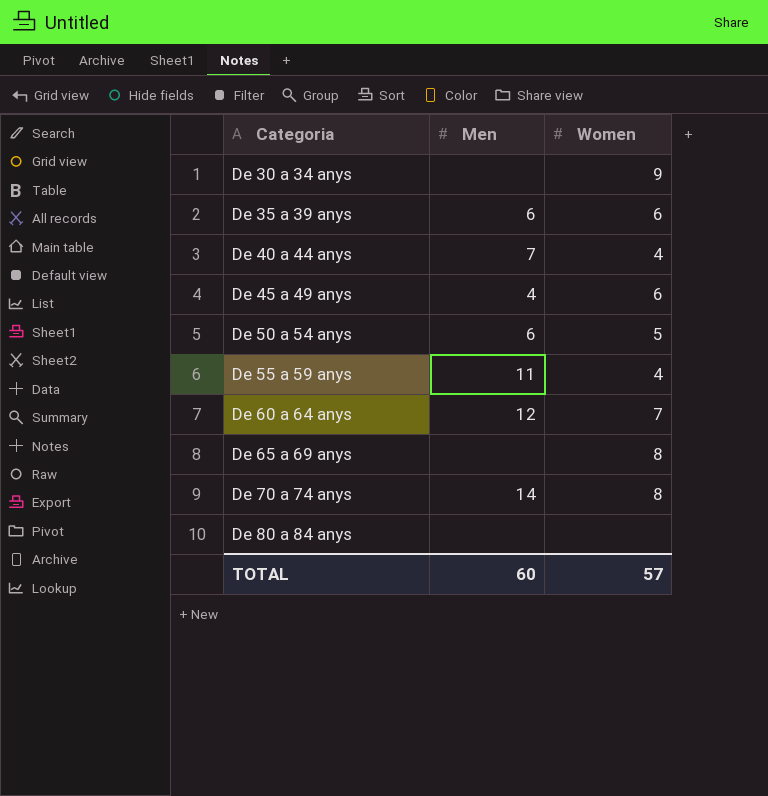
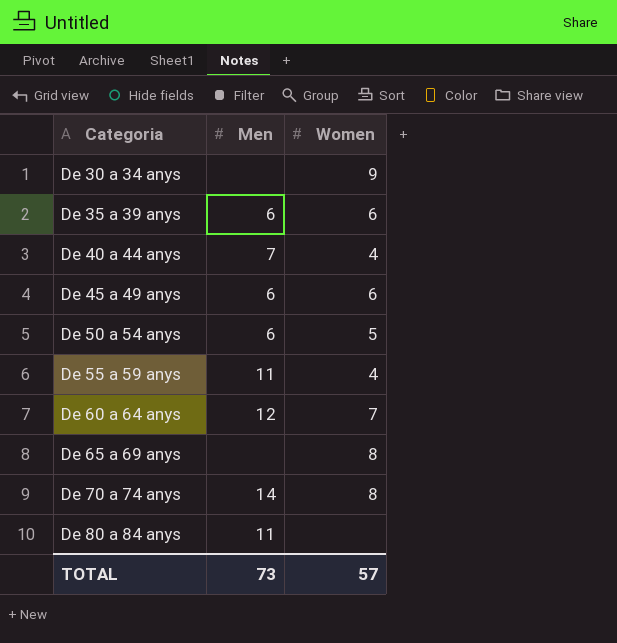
De 45 a 49 anys | Men: 4 -> 6
De 80 a 84 anys | Men: none -> 11
TOTAL | Men: 60 -> 73

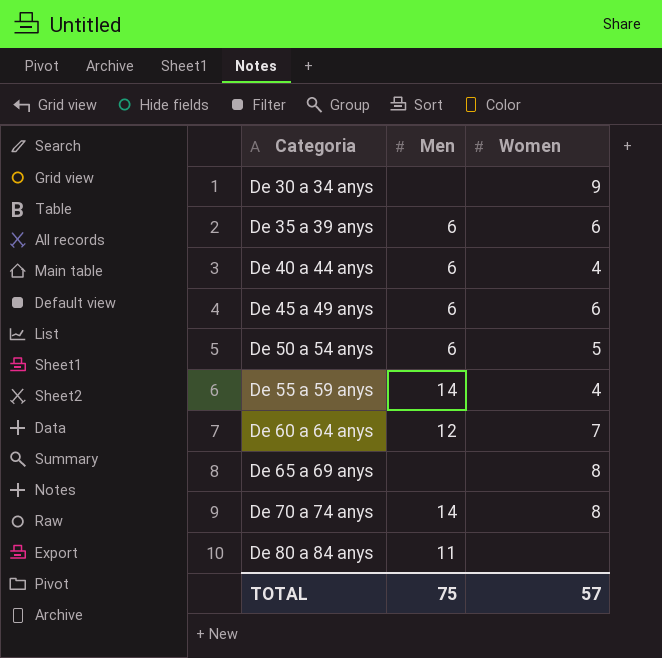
De 40 a 44 anys | Men: 7 -> 6
De 55 a 59 anys | Men: 11 -> 14
TOTAL | Men: 73 -> 75

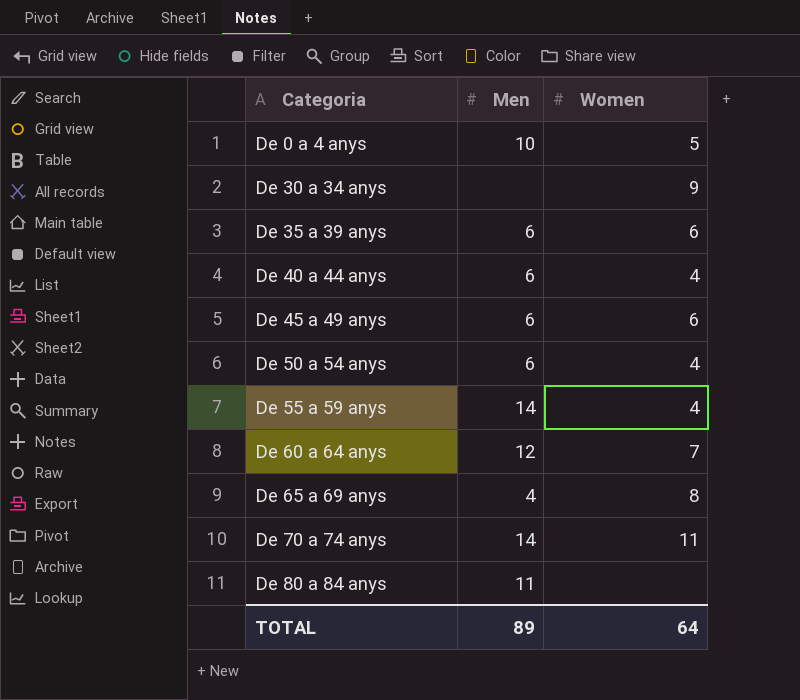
row De 0 a 4 anys: none -> 10 | 5
De 50 a 54 anys | Women: 5 -> 4
De 65 a 69 anys | Men: none -> 4
De 70 a 74 anys | Women: 8 -> 11
TOTAL | Men: 75 -> 89
TOTAL | Women: 57 -> 64

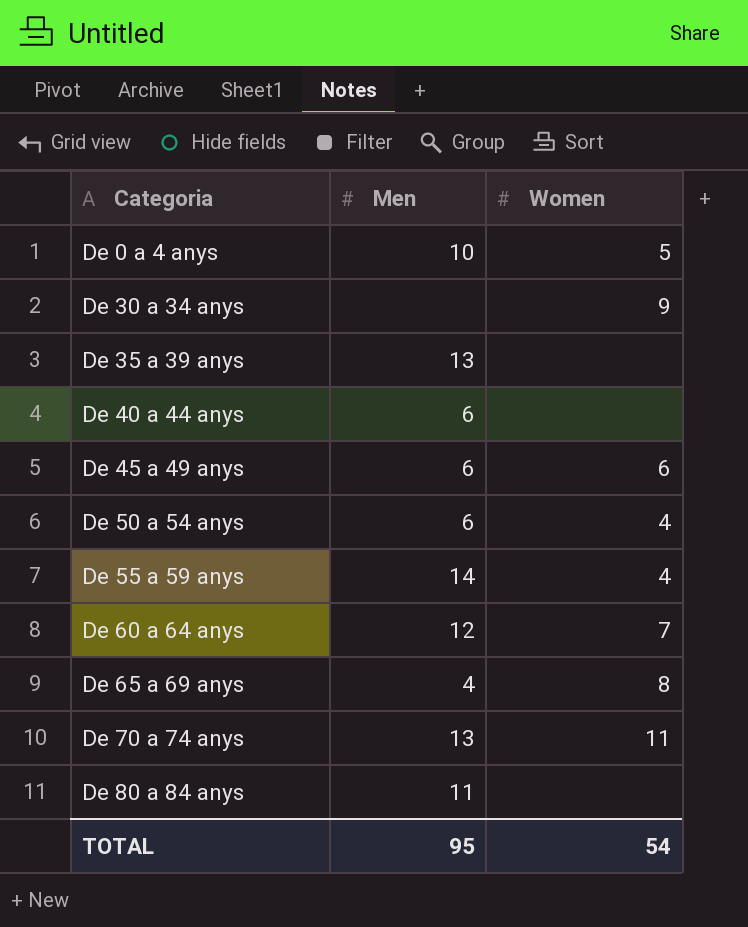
De 35 a 39 anys | Men: 6 -> 13
De 35 a 39 anys | Women: 6 -> none
De 40 a 44 anys | Women: 4 -> none
De 70 a 74 anys | Men: 14 -> 13
TOTAL | Men: 89 -> 95
TOTAL | Women: 64 -> 54

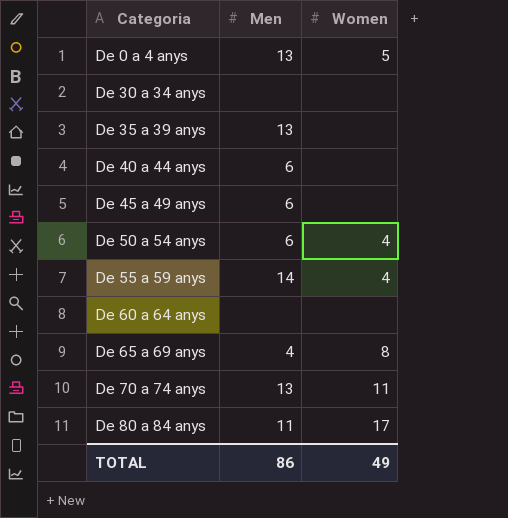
De 0 a 4 anys | Men: 10 -> 13
De 30 a 34 anys | Women: 9 -> none
De 45 a 49 anys | Women: 6 -> none
De 60 a 64 anys | Men: 12 -> none
De 60 a 64 anys | Women: 7 -> none
De 80 a 84 anys | Women: none -> 17
TOTAL | Men: 95 -> 86
TOTAL | Women: 54 -> 49

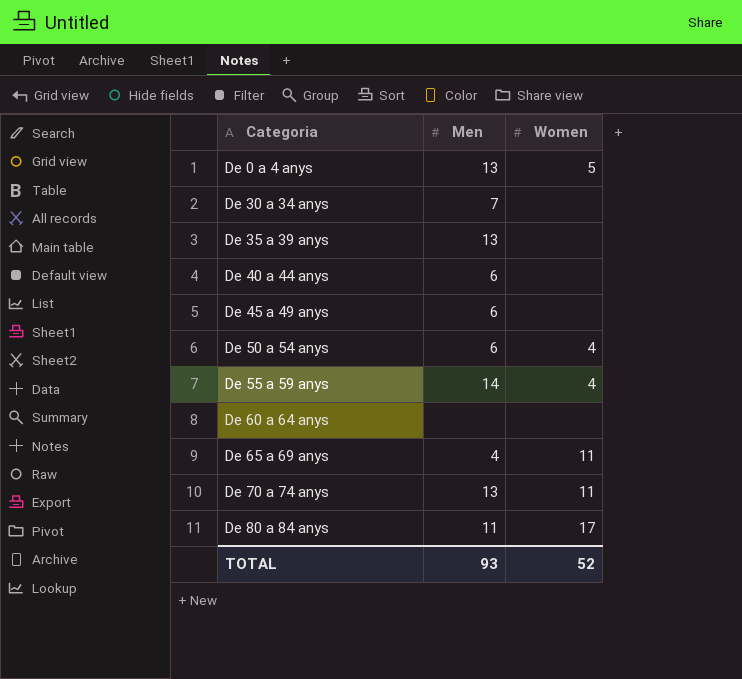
De 30 a 34 anys | Men: none -> 7
De 65 a 69 anys | Women: 8 -> 11
TOTAL | Men: 86 -> 93
TOTAL | Women: 49 -> 52

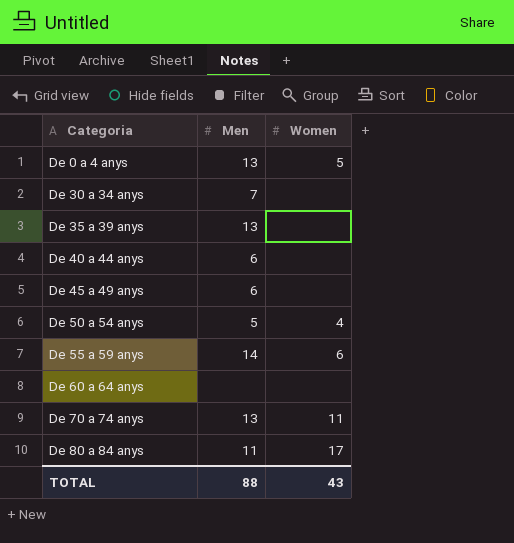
row De 65 a 69 anys: 4 | 11 -> none
De 50 a 54 anys | Men: 6 -> 5
De 55 a 59 anys | Women: 4 -> 6
TOTAL | Men: 93 -> 88
TOTAL | Women: 52 -> 43

